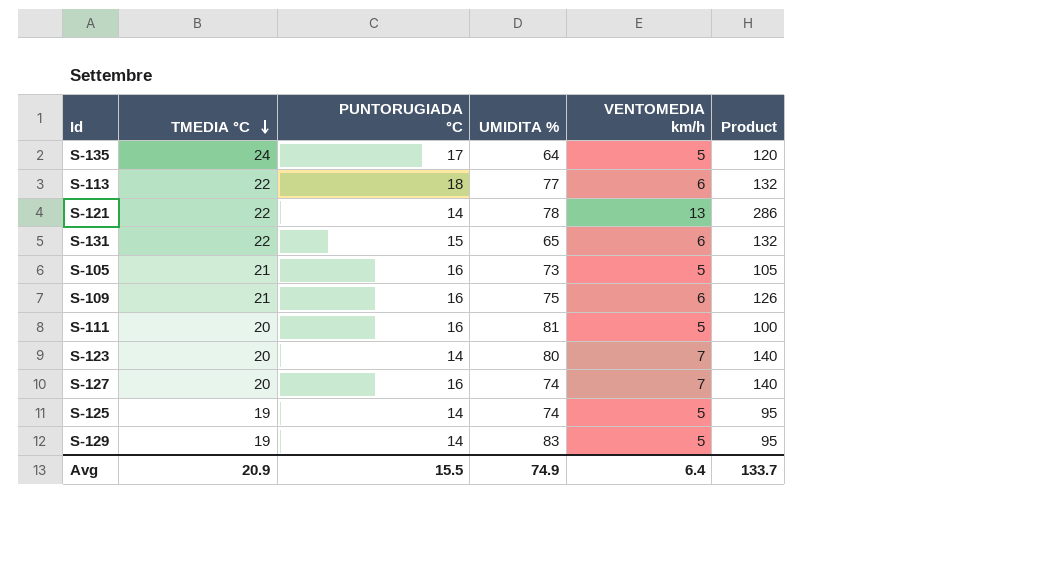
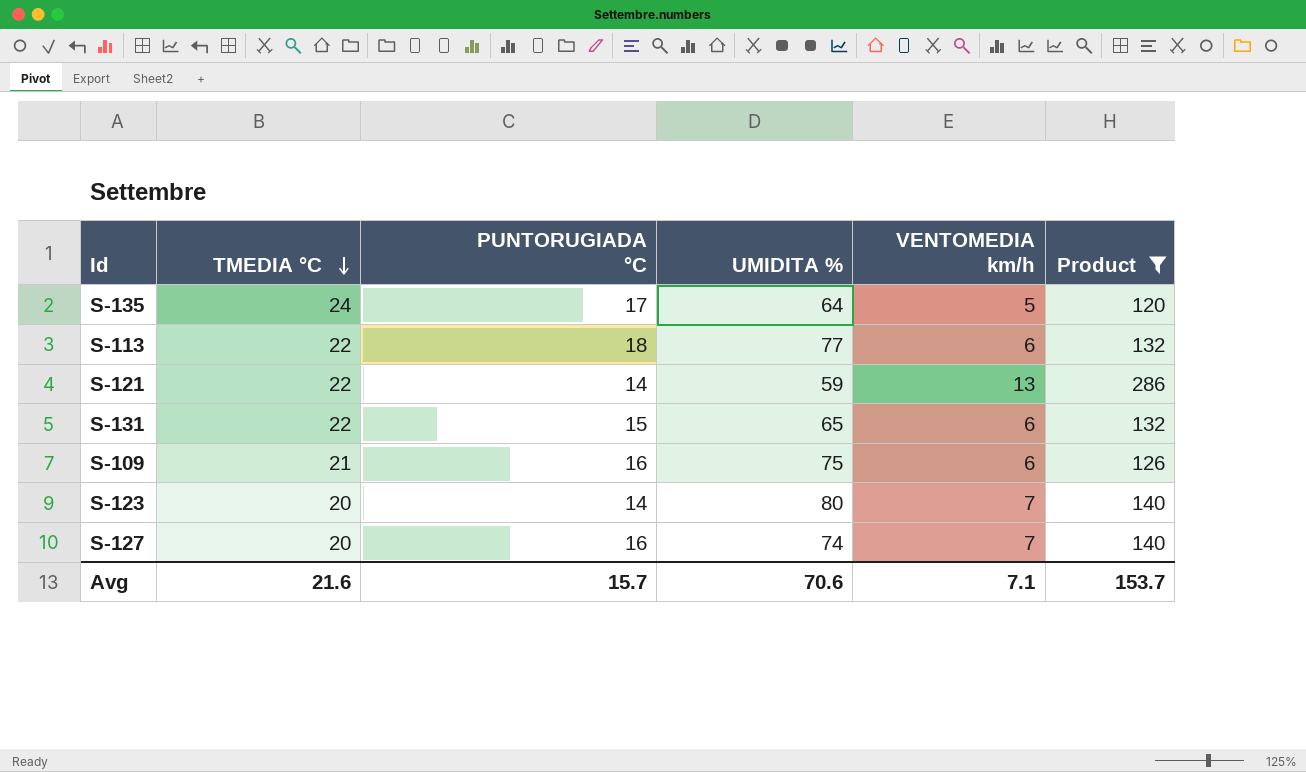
filter: none -> Product >= 120
S-121 | UMIDITA %: 78 -> 59
Avg | TMEDIA °C: 20.9 -> 21.6
Avg | PUNTORUGIADA °C: 15.5 -> 15.7
Avg | UMIDITA %: 74.9 -> 70.6
Avg | VENTOMEDIA km/h: 6.4 -> 7.1
Avg | Product: 133.7 -> 153.7

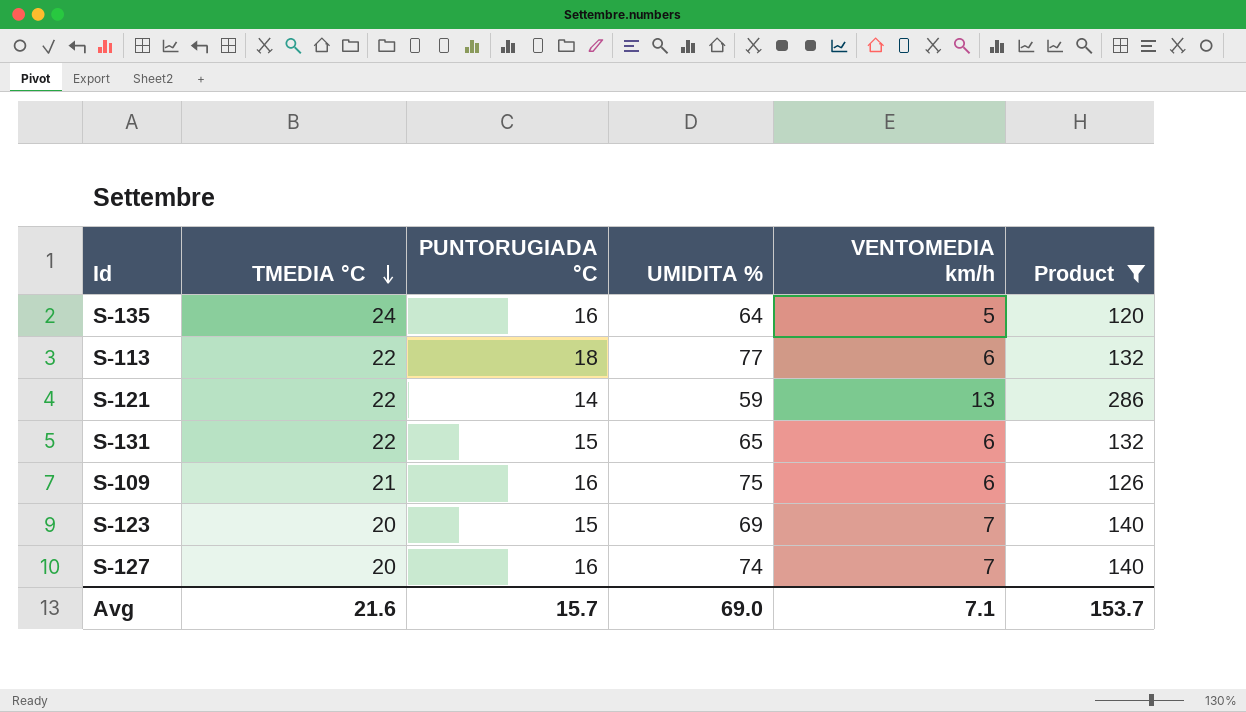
S-135 | PUNTORUGIADA °C: 17 -> 16
S-123 | PUNTORUGIADA °C: 14 -> 15
S-123 | UMIDITA %: 80 -> 69
Avg | UMIDITA %: 70.6 -> 69.0

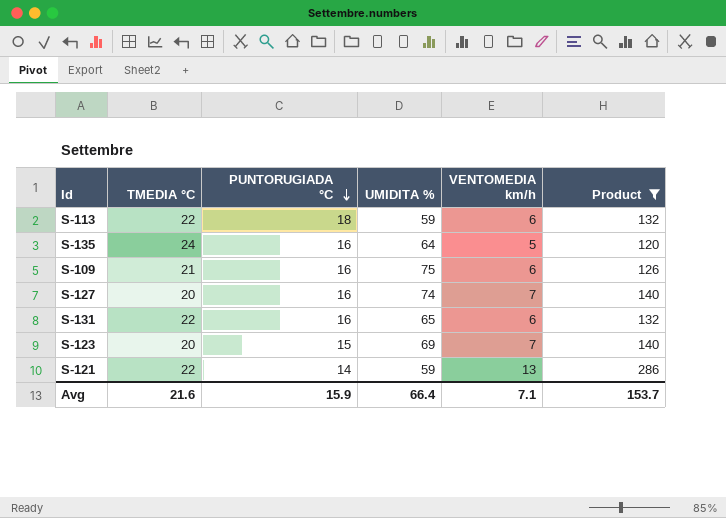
row order: TMEDIA °C descending -> PUNTORUGIADA °C descending
S-113 | UMIDITA %: 77 -> 59
S-131 | PUNTORUGIADA °C: 15 -> 16
Avg | PUNTORUGIADA °C: 15.7 -> 15.9
Avg | UMIDITA %: 69.0 -> 66.4

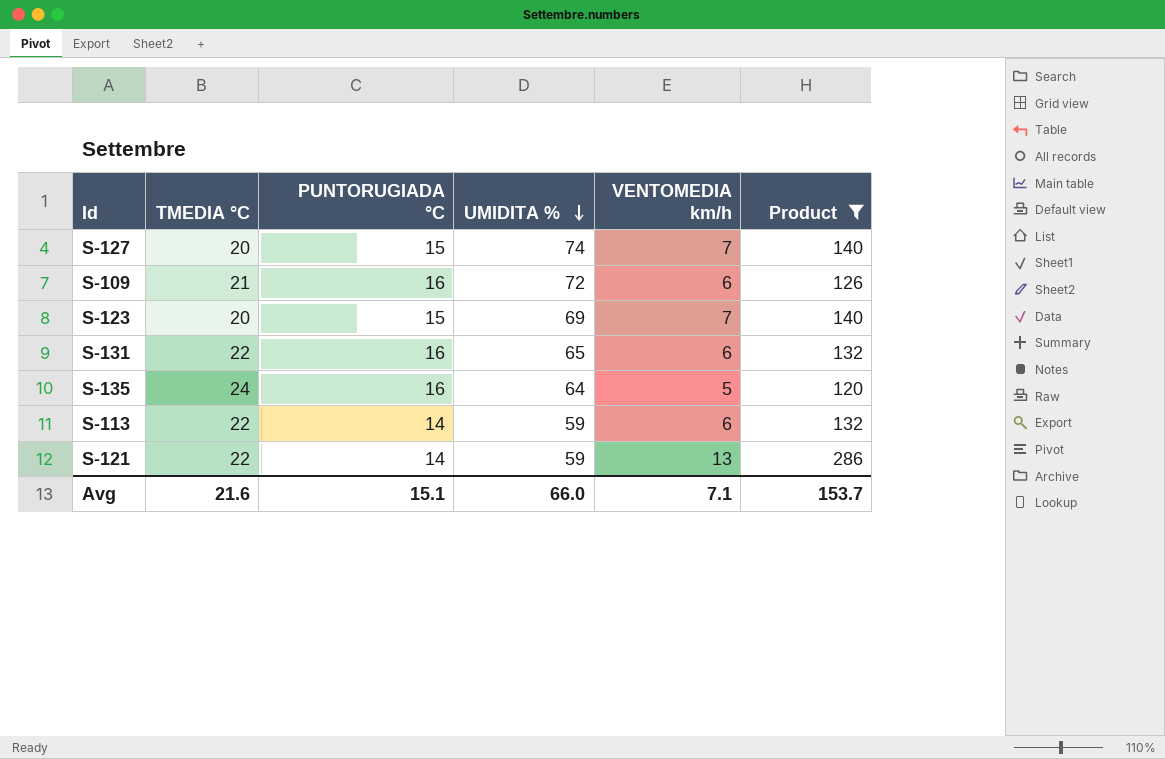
row order: PUNTORUGIADA °C descending -> UMIDITA % descending
S-127 | PUNTORUGIADA °C: 16 -> 15
S-109 | UMIDITA %: 75 -> 72
S-113 | PUNTORUGIADA °C: 18 -> 14
Avg | PUNTORUGIADA °C: 15.9 -> 15.1
Avg | UMIDITA %: 66.4 -> 66.0

